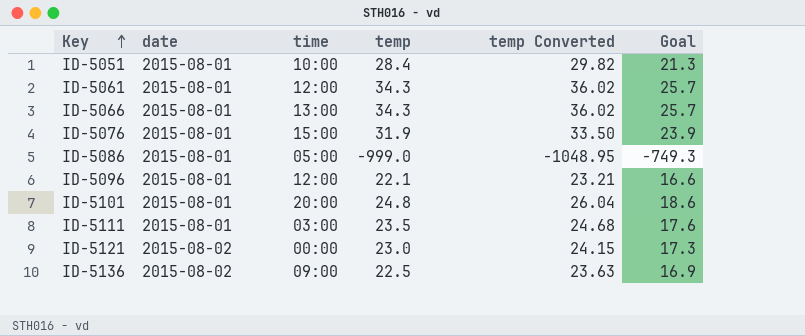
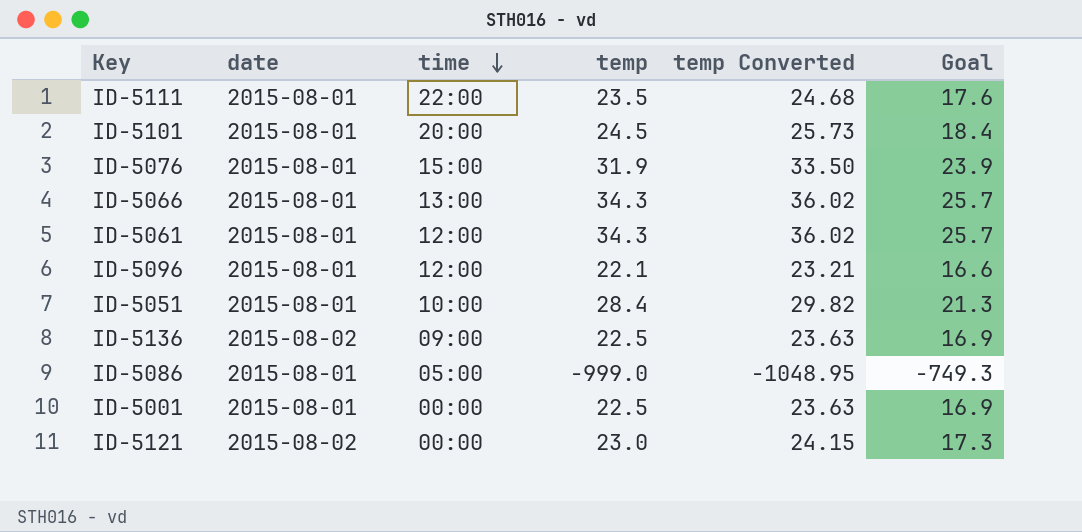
row order: Key ascending -> time descending
ID-5111 | time: 03:00 -> 22:00
ID-5101 | temp: 24.8 -> 24.5
ID-5101 | temp Converted: 26.04 -> 25.73
ID-5101 | Goal: 18.6 -> 18.4
row ID-5001: none -> 2015-08-01 | 00:00 | 22.5 | 23.63 | 16.9

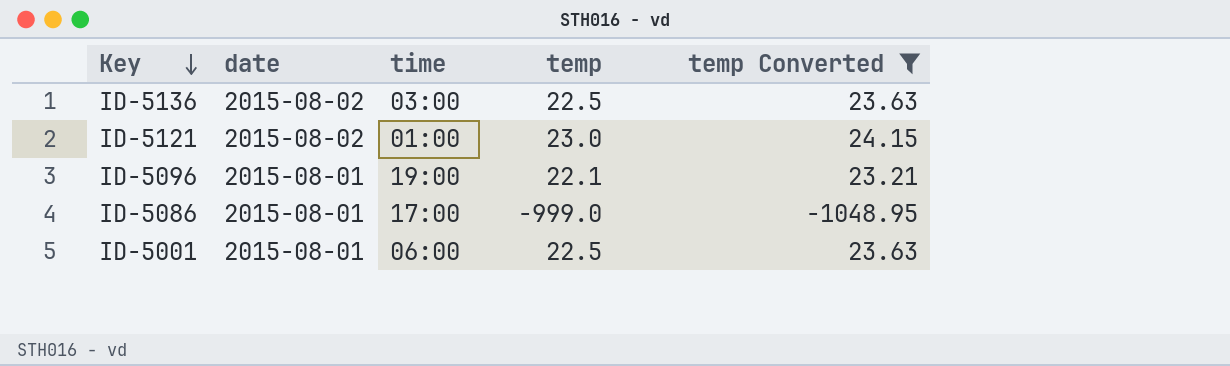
filter: none -> temp Converted <= 24.15
row order: time descending -> Key descending
column Goal | formula: [temp] * 0.75 -> none
ID-5136 | time: 09:00 -> 03:00
ID-5121 | time: 00:00 -> 01:00
ID-5096 | time: 12:00 -> 19:00
ID-5086 | time: 05:00 -> 17:00
ID-5001 | time: 00:00 -> 06:00

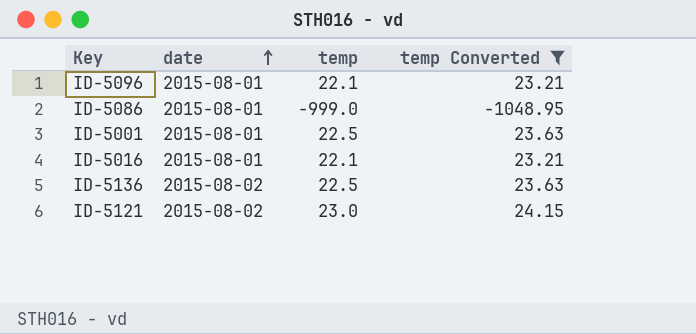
row order: Key descending -> date ascending
column time | position: 3 -> none
row ID-5016: none -> 2015-08-01 | 22.1 | 23.21

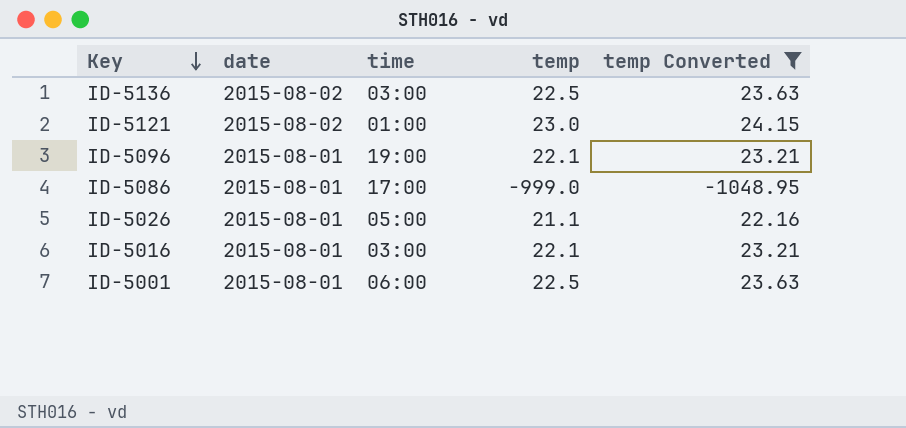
row order: date ascending -> Key descending
column time | position: none -> 3
row ID-5026: none -> 2015-08-01 | 05:00 | 21.1 | 22.16

